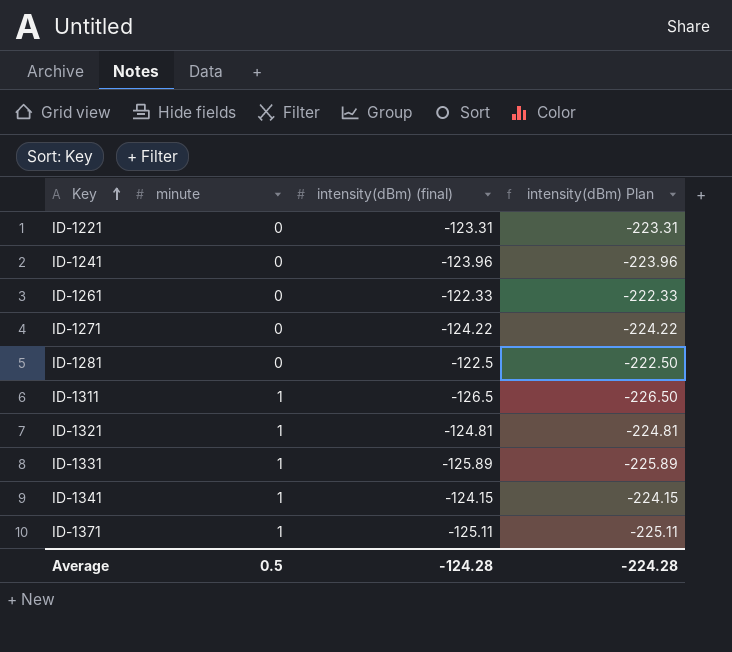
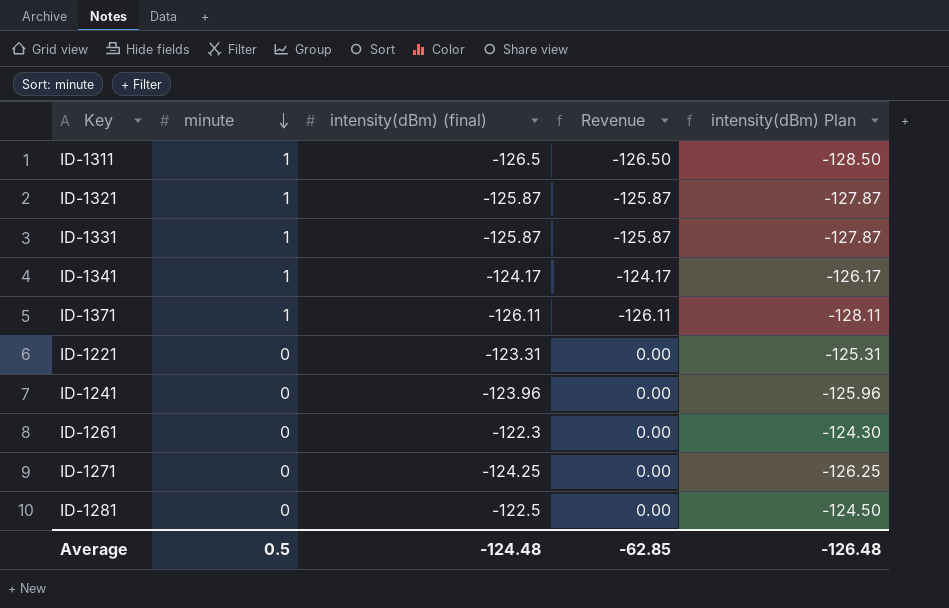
row order: Key ascending -> minute descending
column Revenue | formula: none -> [minute] * [intensity(dBm) (final)]
column intensity(dBm) Plan | formula: [intensity(dBm) (final)] - 100 -> [intensity(dBm) (final)] - 2
ID-1321 | intensity(dBm) (final): -124.81 -> -125.87
ID-1331 | intensity(dBm) (final): -125.89 -> -125.87
ID-1341 | intensity(dBm) (final): -124.15 -> -124.17
ID-1371 | intensity(dBm) (final): -125.11 -> -126.11
ID-1261 | intensity(dBm) (final): -122.33 -> -122.3
ID-1271 | intensity(dBm) (final): -124.22 -> -124.25
Average | intensity(dBm) (final): -124.28 -> -124.48
Average | intensity(dBm) Plan: -224.28 -> -126.48

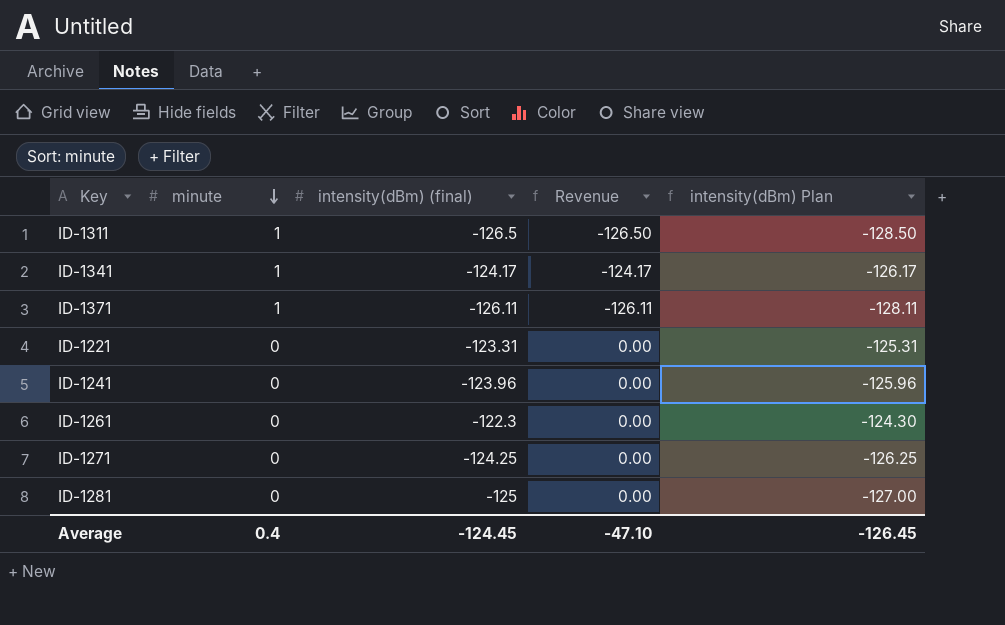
row ID-1321: 1 | -125.87 | -125.87 | -127.87 -> none
row ID-1331: 1 | -125.87 | -125.87 | -127.87 -> none
ID-1281 | intensity(dBm) (final): -122.5 -> -125
ID-1281 | intensity(dBm) Plan: -124.50 -> -127.00
Average | minute: 0.5 -> 0.4
Average | intensity(dBm) (final): -124.48 -> -124.45
Average | Revenue: -62.85 -> -47.10
Average | intensity(dBm) Plan: -126.48 -> -126.45

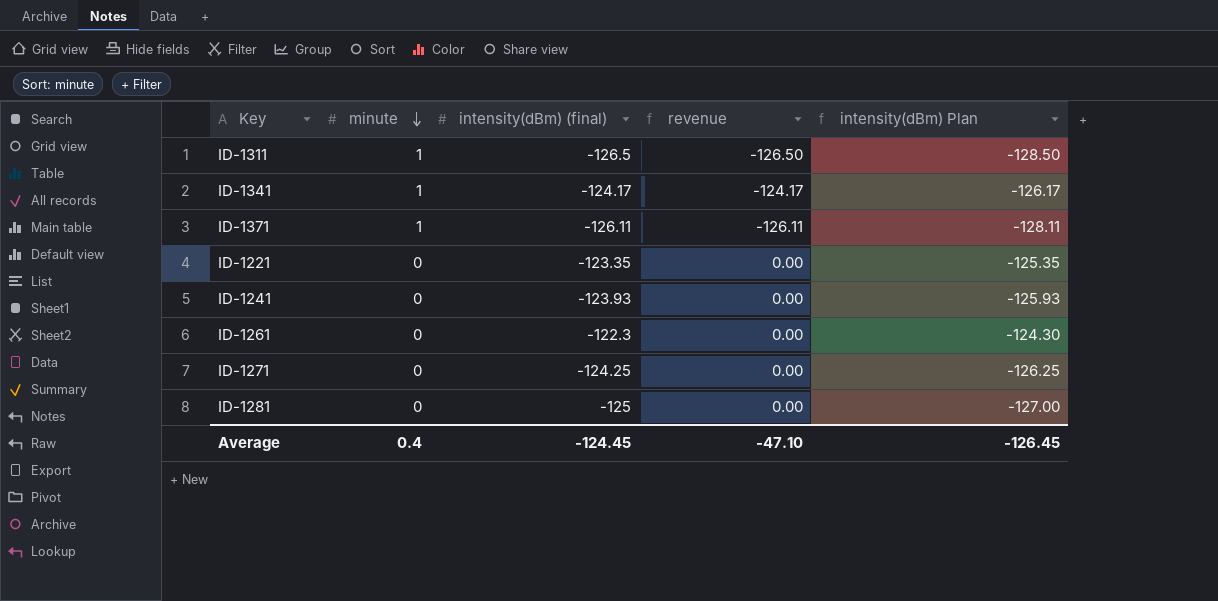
column name: Revenue -> revenue
ID-1221 | intensity(dBm) (final): -123.31 -> -123.35
ID-1221 | intensity(dBm) Plan: -125.31 -> -125.35
ID-1241 | intensity(dBm) (final): -123.96 -> -123.93
ID-1241 | intensity(dBm) Plan: -125.96 -> -125.93

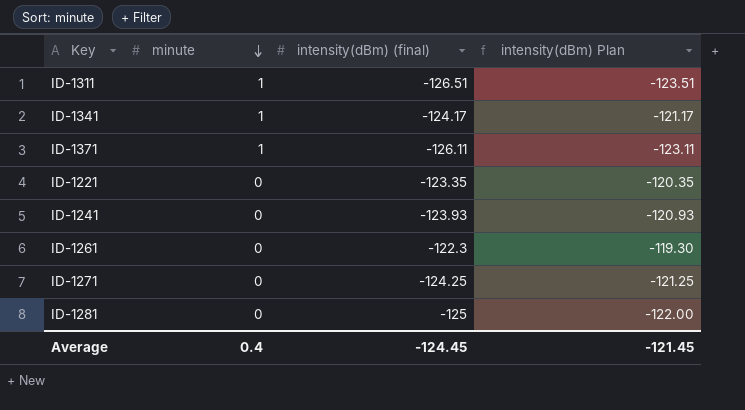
column revenue | formula: [minute] * [intensity(dBm) (final)] -> none
column intensity(dBm) Plan | formula: [intensity(dBm) (final)] - 2 -> [intensity(dBm) (final)] + 3
ID-1311 | intensity(dBm) (final): -126.5 -> -126.51
Average | intensity(dBm) Plan: -126.45 -> -121.45

